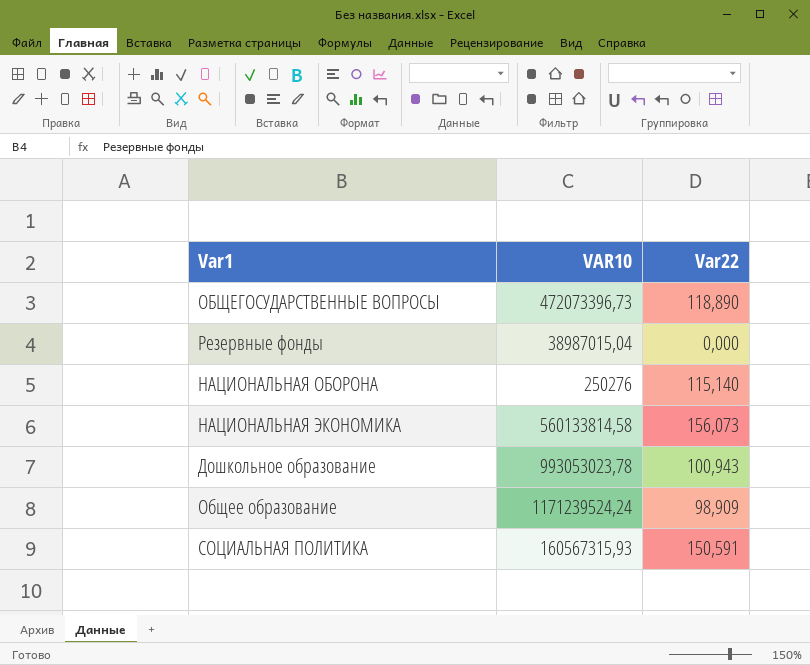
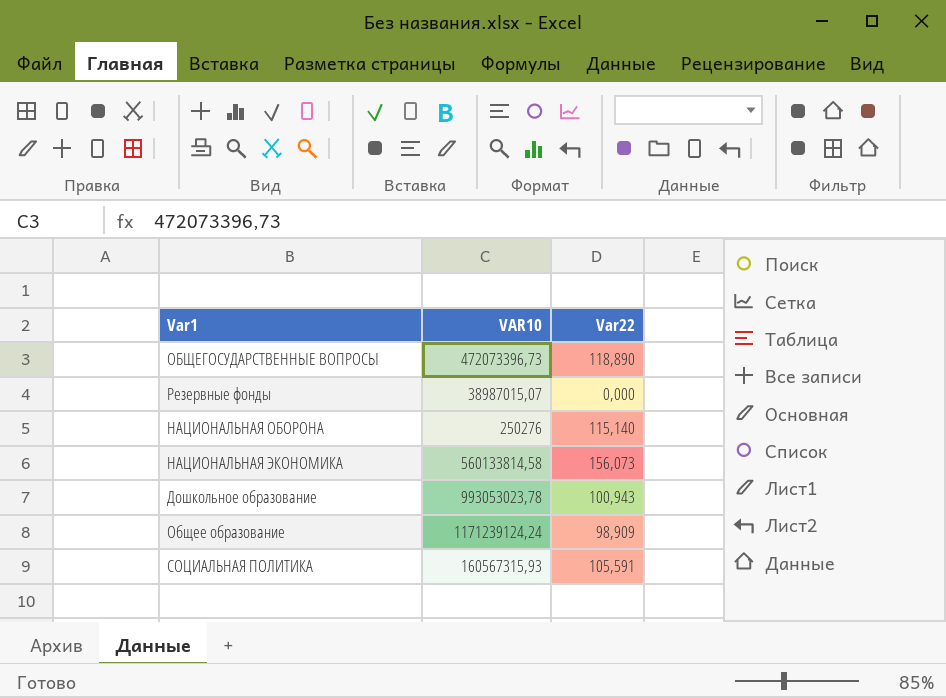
Резервные фонды | VAR10: 38987015,04 -> 38987015,07
Общее образование | VAR10: 1171239524,24 -> 1171239124,24
СОЦИАЛЬНАЯ ПОЛИТИКА | Var22: 150,591 -> 105,591

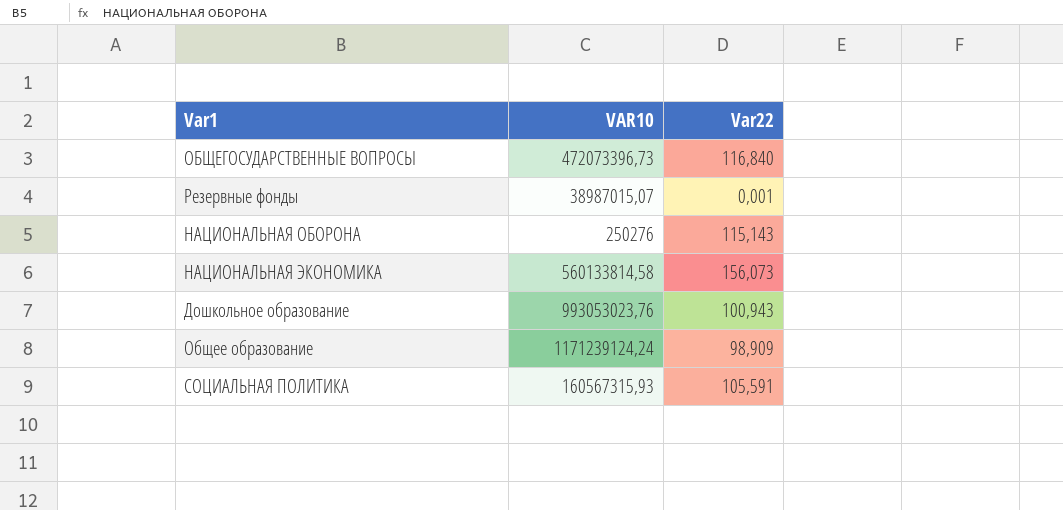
ОБЩЕГОСУДАРСТВЕННЫЕ ВОПРОСЫ | Var22: 118,890 -> 116,840
Резервные фонды | Var22: 0,000 -> 0,001
НАЦИОНАЛЬНАЯ ОБОРОНА | Var22: 115,140 -> 115,143
Дошкольное образование | VAR10: 993053023,78 -> 993053023,76

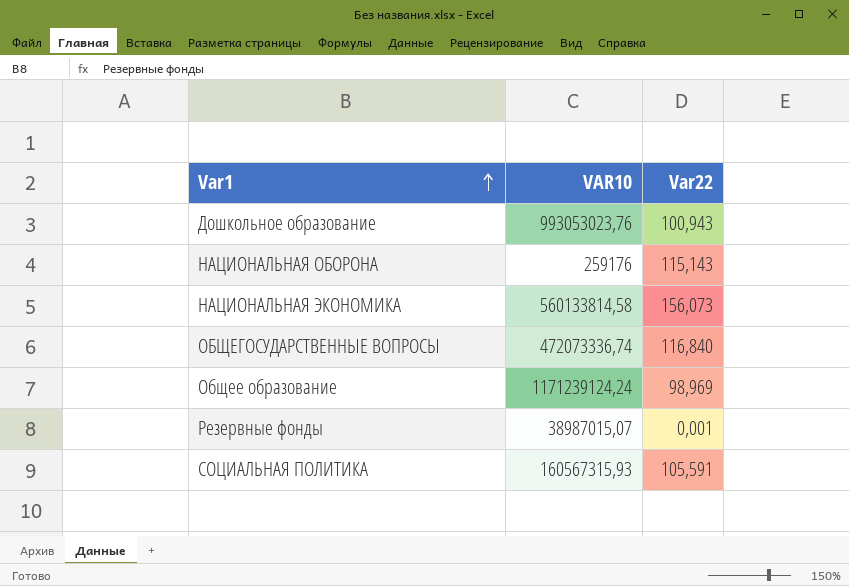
row order: none -> Var1 ascending
НАЦИОНАЛЬНАЯ ОБОРОНА | VAR10: 250276 -> 259176
ОБЩЕГОСУДАРСТВЕННЫЕ ВОПРОСЫ | VAR10: 472073396,73 -> 472073336,74
Общее образование | Var22: 98,909 -> 98,969

